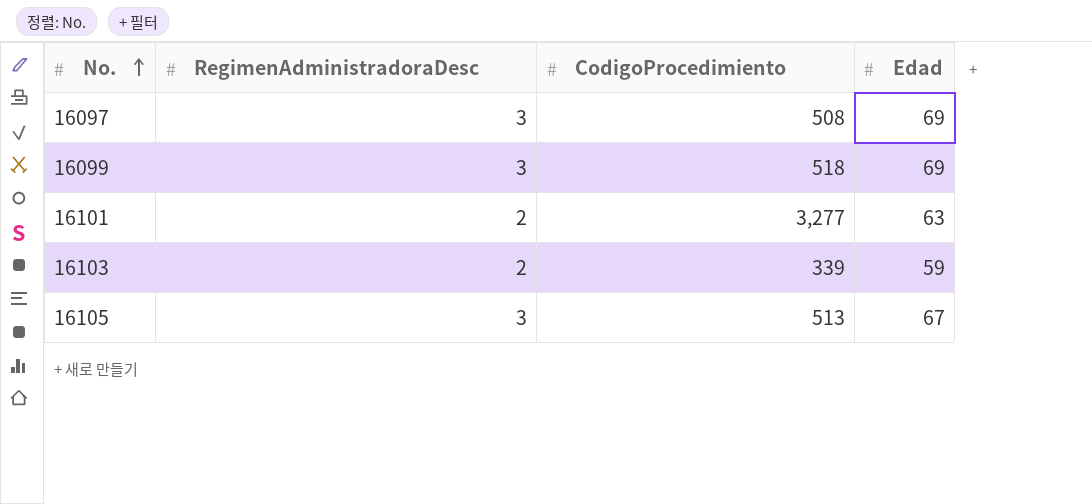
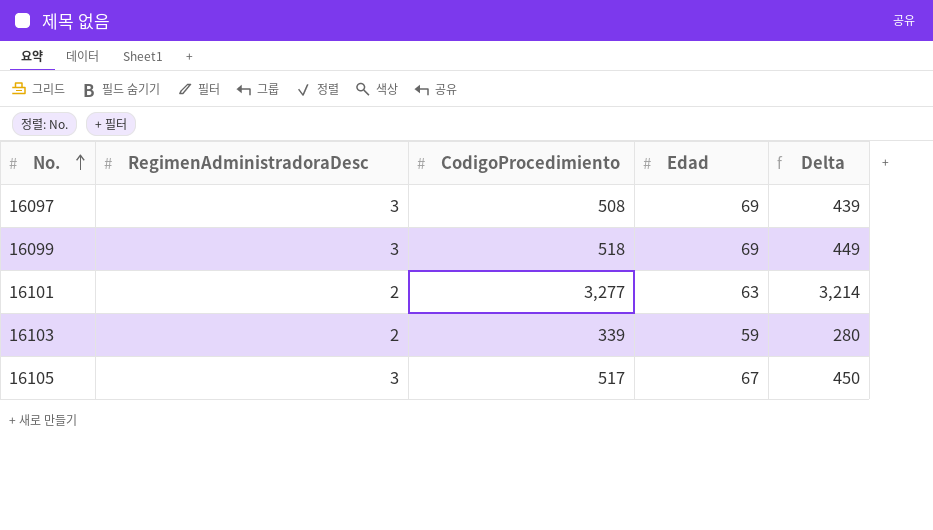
column Delta | formula: none -> [CodigoProcedimiento] - [Edad]
16105 | CodigoProcedimiento: 513 -> 517

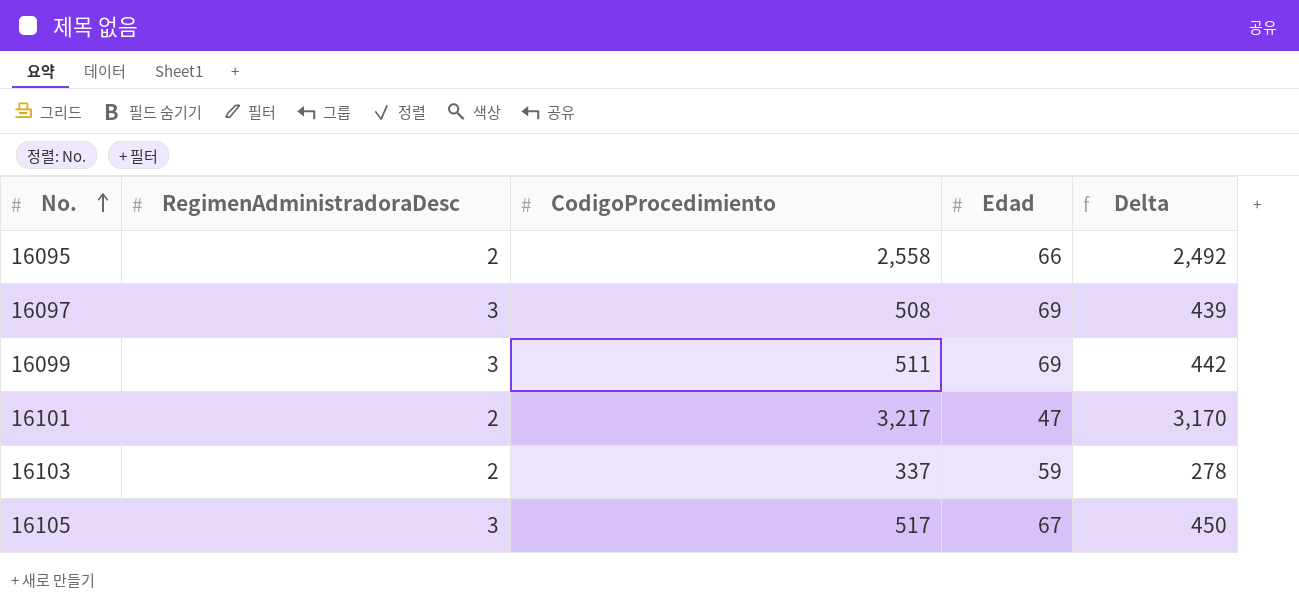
row 16095: none -> 2 | 2,558 | 66 | 2,492
16099 | CodigoProcedimiento: 518 -> 511
16099 | Delta: 449 -> 442
16101 | CodigoProcedimiento: 3,277 -> 3,217
16101 | Edad: 63 -> 47
16101 | Delta: 3,214 -> 3,170
16103 | CodigoProcedimiento: 339 -> 337
16103 | Delta: 280 -> 278

